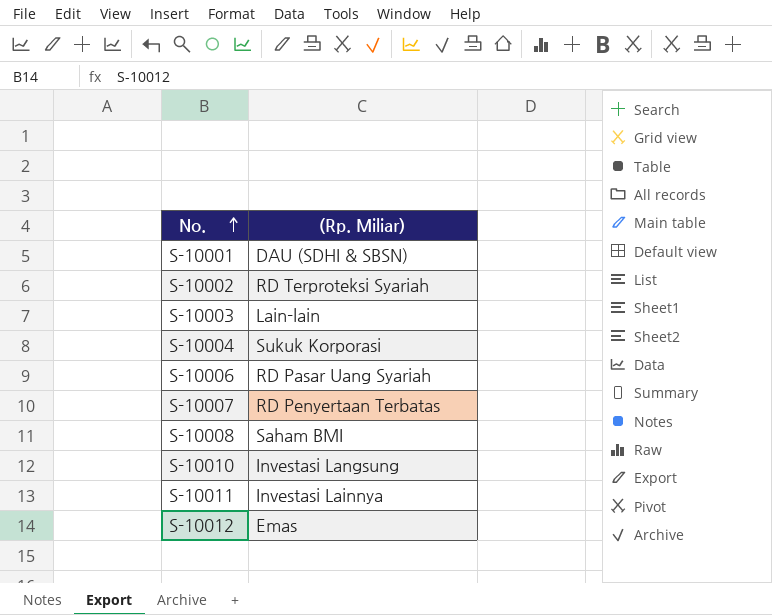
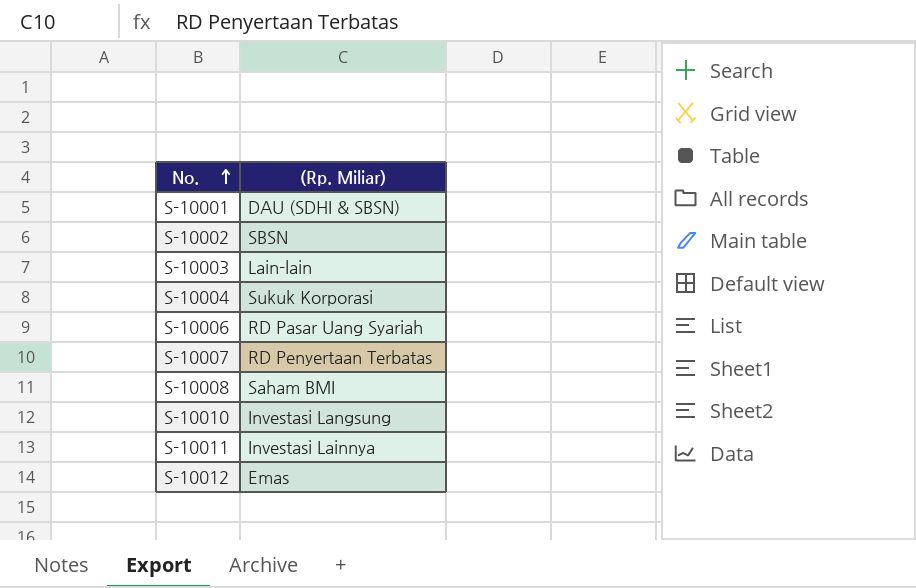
S-10002 | (Rp. Miliar): RD Terproteksi Syariah -> SBSN

